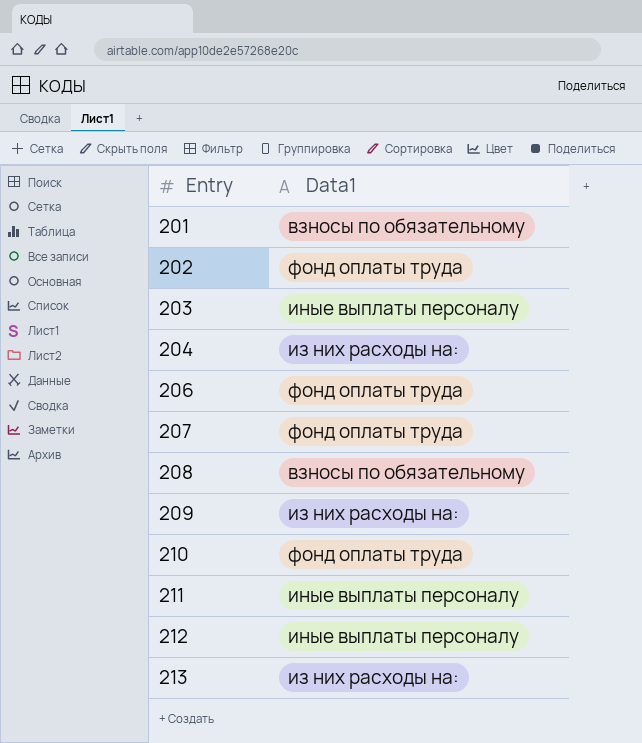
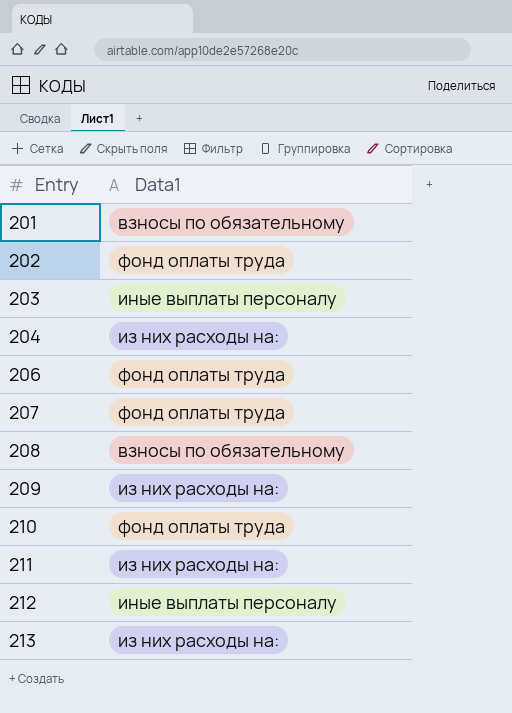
211 | Data1: иные выплаты персоналу -> из них расходы на:

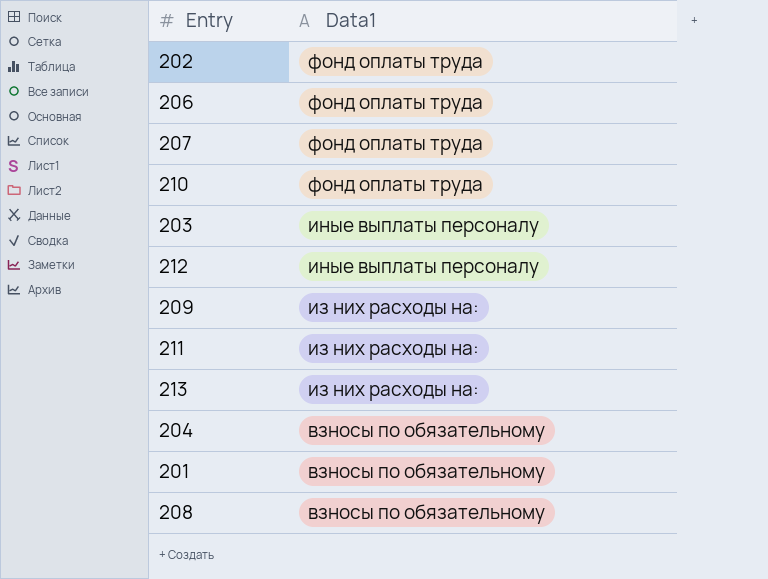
row order: Entry ascending -> Data1 descending
204 | Data1: из них расходы на: -> взносы по обязательному

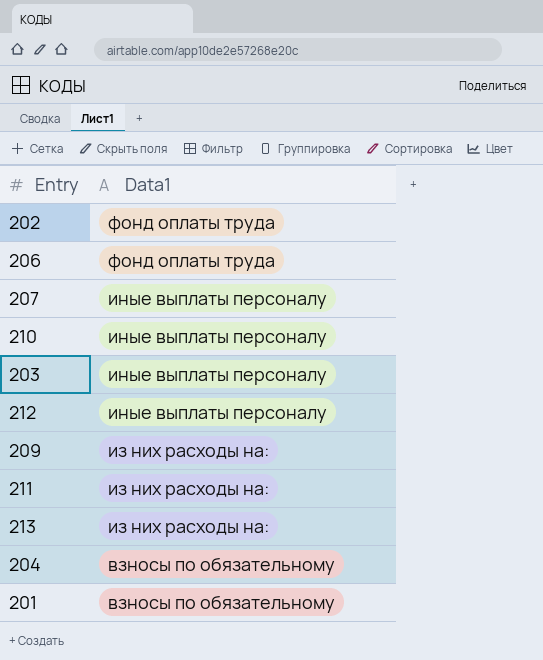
row 208: взносы по обязательному -> none
207 | Data1: фонд оплаты труда -> иные выплаты персоналу
210 | Data1: фонд оплаты труда -> иные выплаты персоналу

